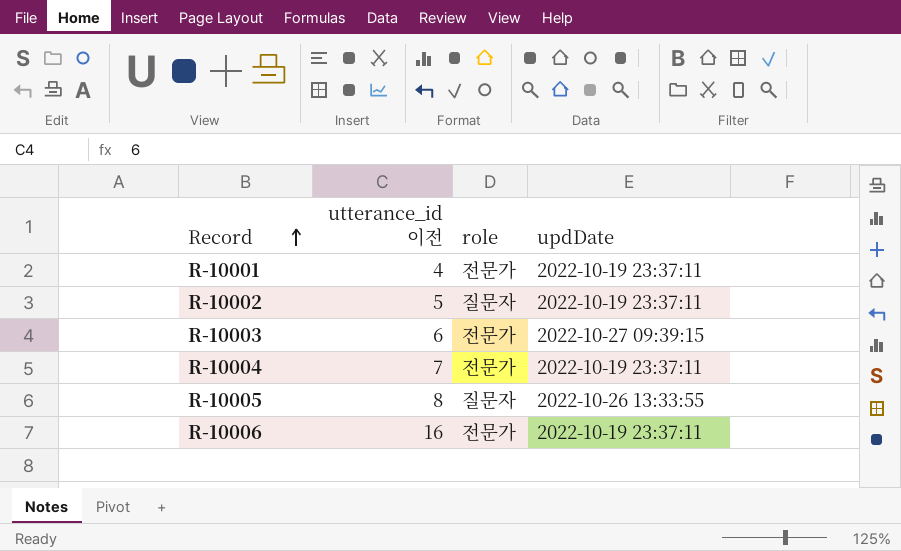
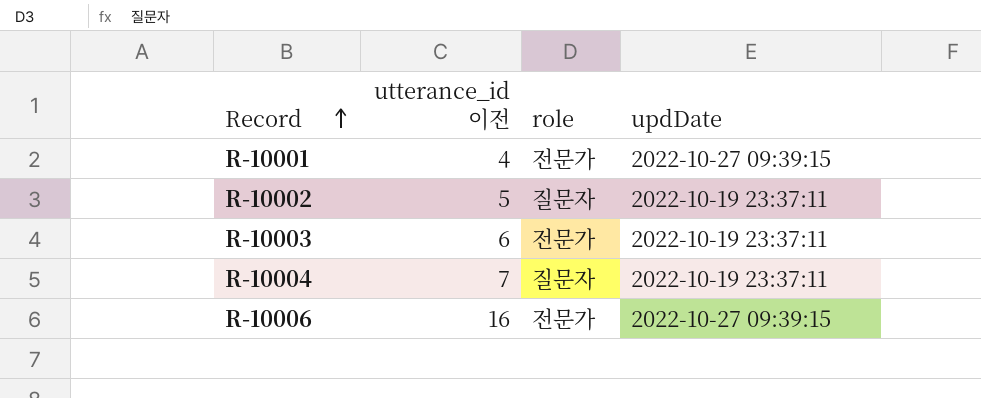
row R-10005: 8 | 질문자 | 2022-10-26 13:33:55 -> none
R-10001 | updDate: 2022-10-19 23:37:11 -> 2022-10-27 09:39:15
R-10003 | updDate: 2022-10-27 09:39:15 -> 2022-10-19 23:37:11
R-10004 | role: 전문가 -> 질문자
R-10006 | updDate: 2022-10-19 23:37:11 -> 2022-10-27 09:39:15

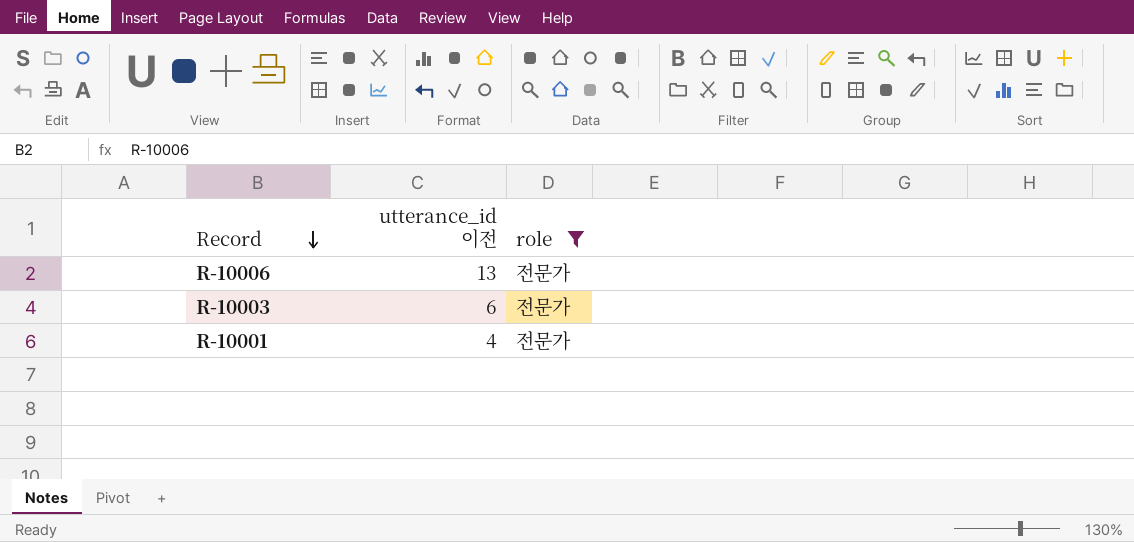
filter: none -> role = 전문가
row order: Record ascending -> Record descending
column updDate | position: 4 -> none
R-10006 | utterance_id 이전: 16 -> 13

